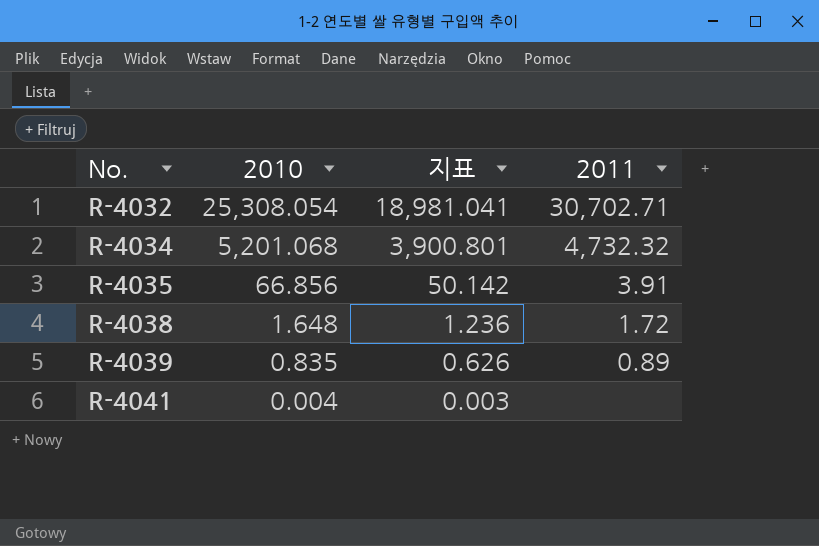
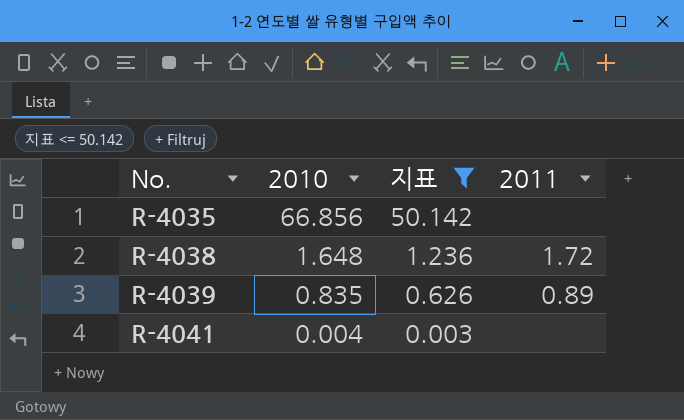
filter: none -> 지표 <= 50.142
R-4035 | 2011: 3.91 -> none

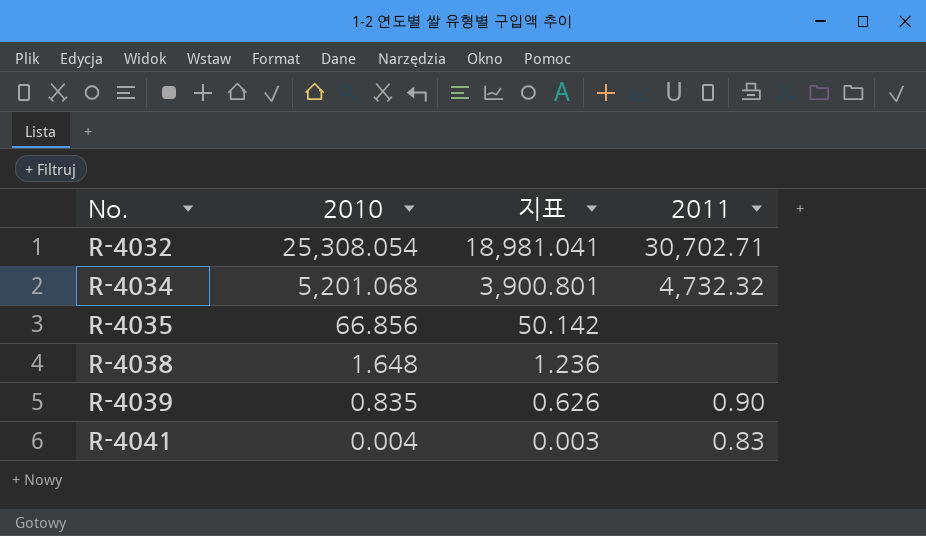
filter: 지표 <= 50.142 -> none
R-4038 | 2011: 1.72 -> none
R-4039 | 2011: 0.89 -> 0.90
R-4041 | 2011: none -> 0.83

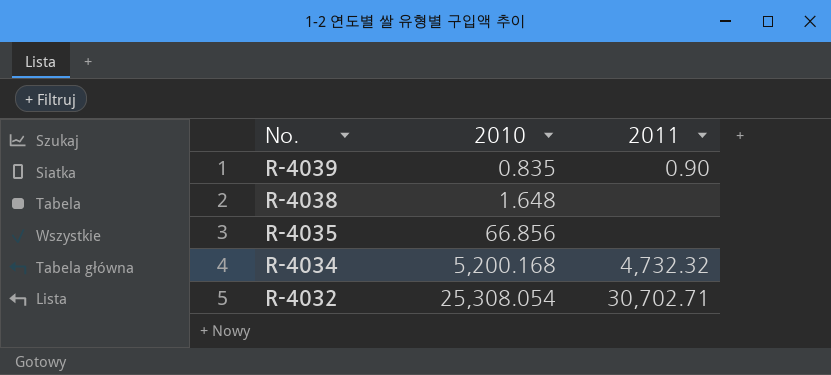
row order: No. ascending -> No. descending
column 지표 | formula: [2010] * 0.75 -> none
row R-4041: 0.004 | 0.003 | 0.83 -> none
R-4034 | 2010: 5,201.068 -> 5,200.168

